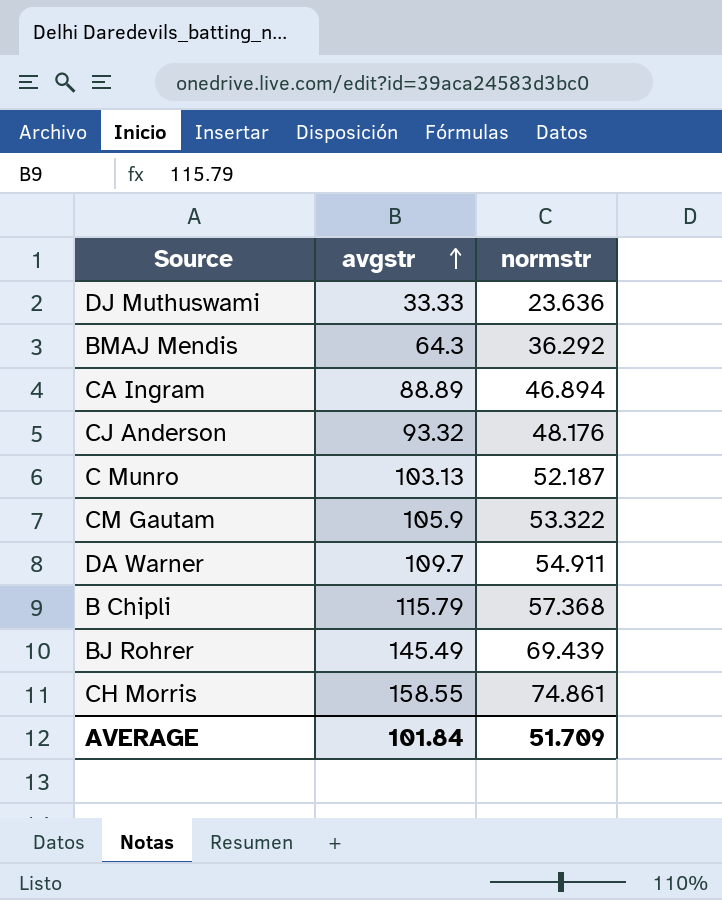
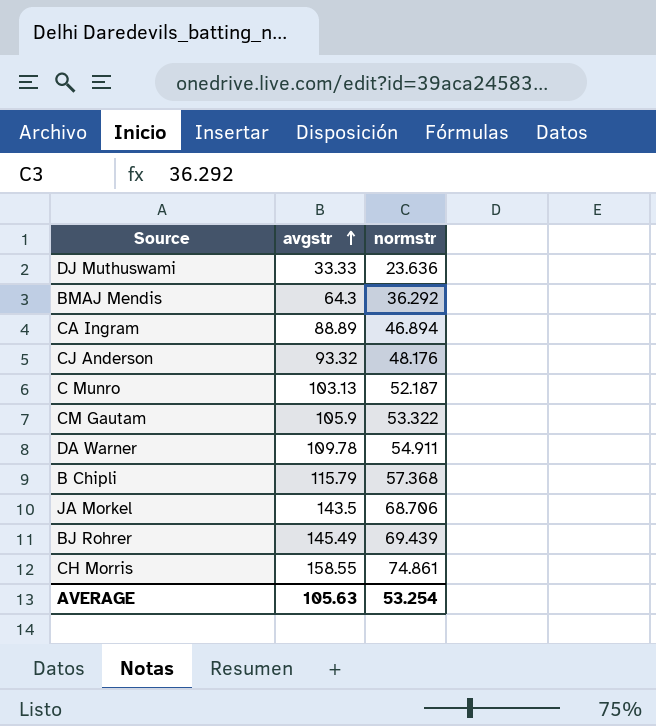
DA Warner | avgstr: 109.7 -> 109.78
row JA Morkel: none -> 143.5 | 68.706
AVERAGE | avgstr: 101.84 -> 105.63
AVERAGE | normstr: 51.709 -> 53.254

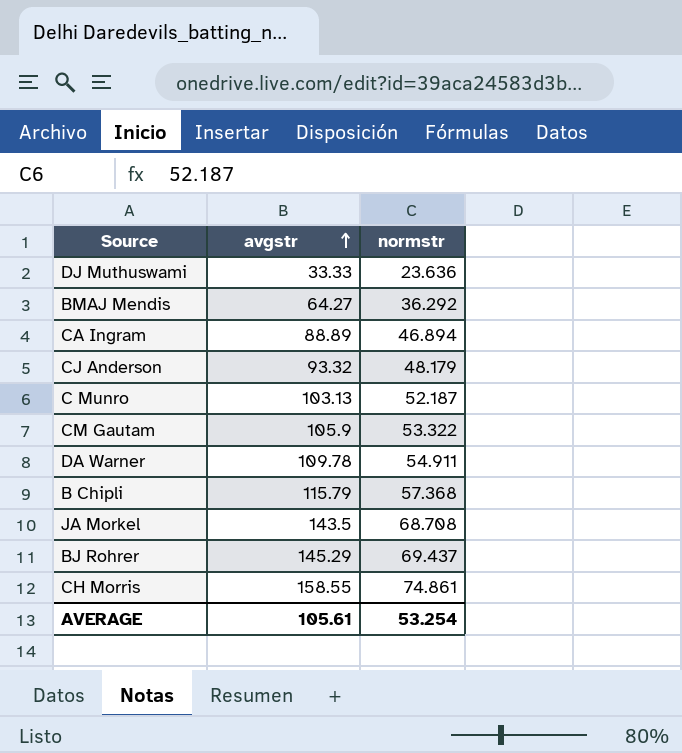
BMAJ Mendis | avgstr: 64.3 -> 64.27
CJ Anderson | normstr: 48.176 -> 48.179
JA Morkel | normstr: 68.706 -> 68.708
BJ Rohrer | avgstr: 145.49 -> 145.29
BJ Rohrer | normstr: 69.439 -> 69.437
AVERAGE | avgstr: 105.63 -> 105.61

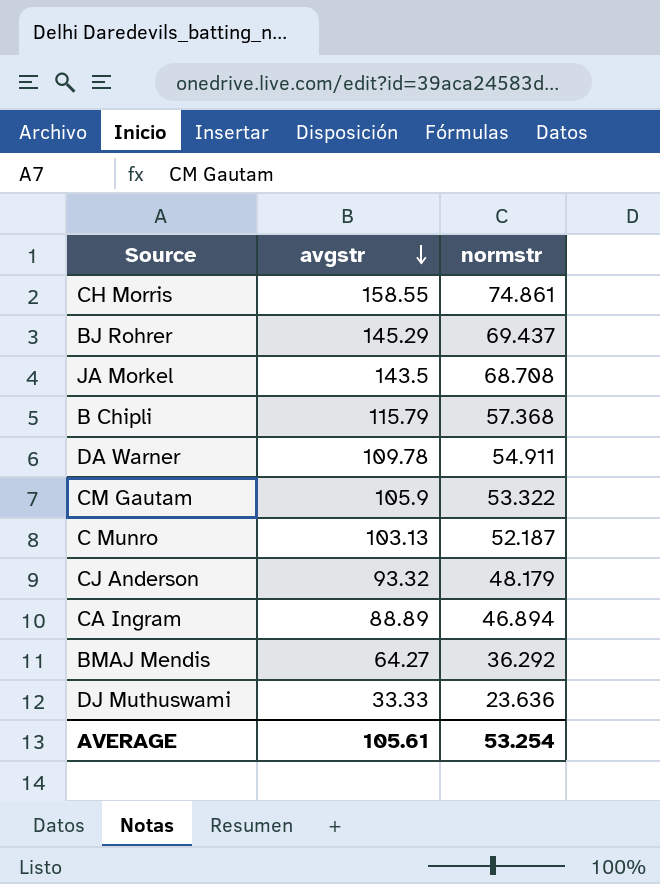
row order: avgstr ascending -> avgstr descending

